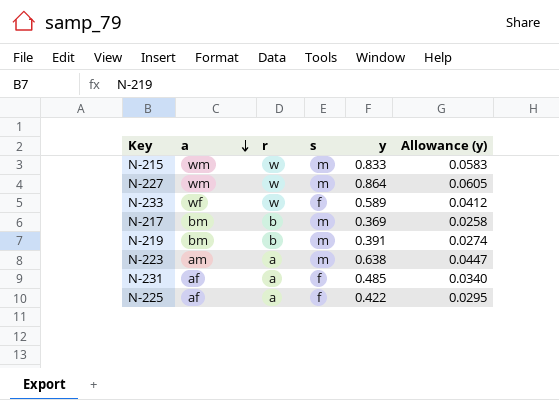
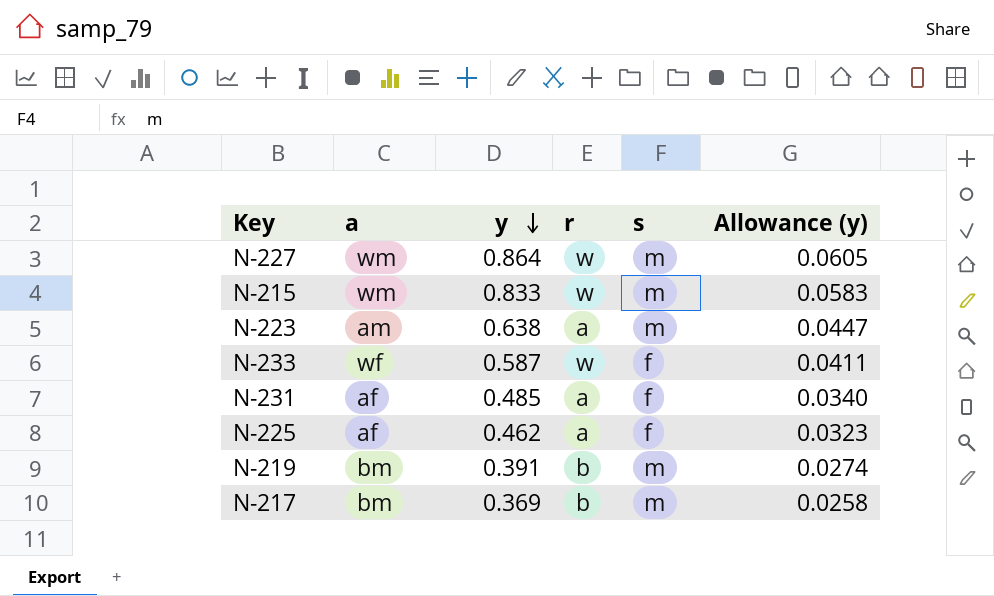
row order: a descending -> y descending
column y | position: 5 -> 3
N-233 | y: 0.589 -> 0.587
N-233 | Allowance (y): 0.0412 -> 0.0411
N-225 | y: 0.422 -> 0.462
N-225 | Allowance (y): 0.0295 -> 0.0323

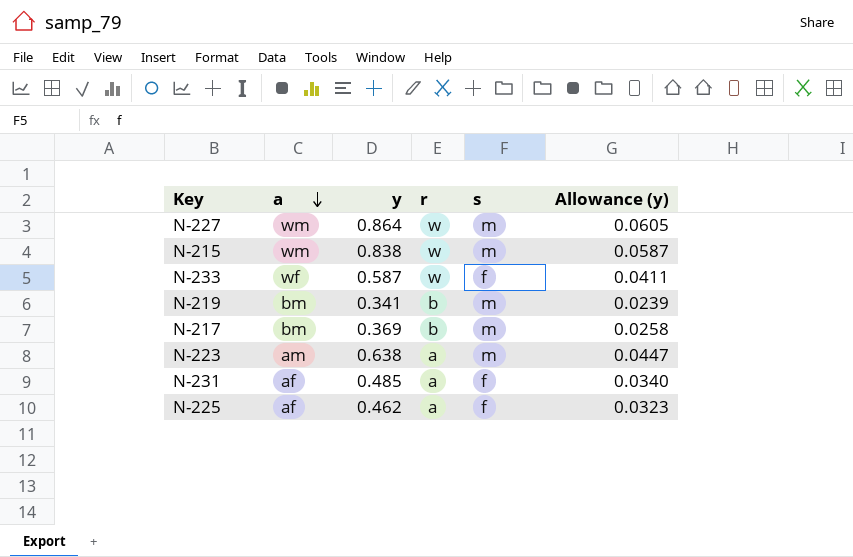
row order: y descending -> a descending
N-215 | y: 0.833 -> 0.838
N-215 | Allowance (y): 0.0583 -> 0.0587
N-219 | y: 0.391 -> 0.341
N-219 | Allowance (y): 0.0274 -> 0.0239

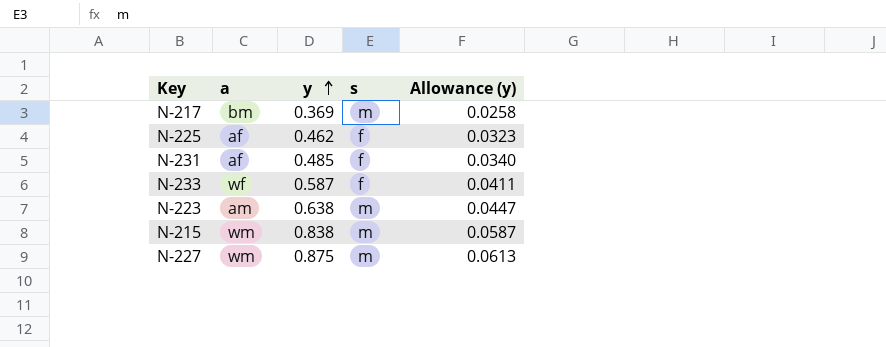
row order: a descending -> y ascending
column r | position: 4 -> none
row N-219: bm | 0.341 | b | m | 0.0239 -> none
N-227 | y: 0.864 -> 0.875
N-227 | Allowance (y): 0.0605 -> 0.0613

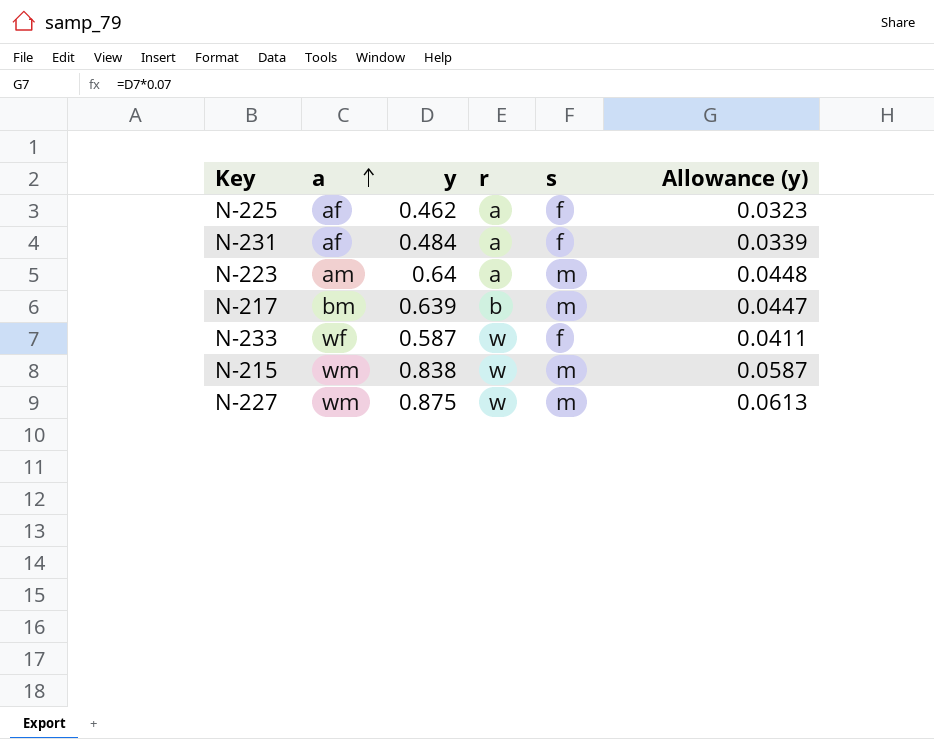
row order: y ascending -> a ascending
column r | position: none -> 4
N-231 | y: 0.485 -> 0.484
N-231 | Allowance (y): 0.0340 -> 0.0339
N-223 | y: 0.638 -> 0.64
N-223 | Allowance (y): 0.0447 -> 0.0448
N-217 | y: 0.369 -> 0.639
N-217 | Allowance (y): 0.0258 -> 0.0447

